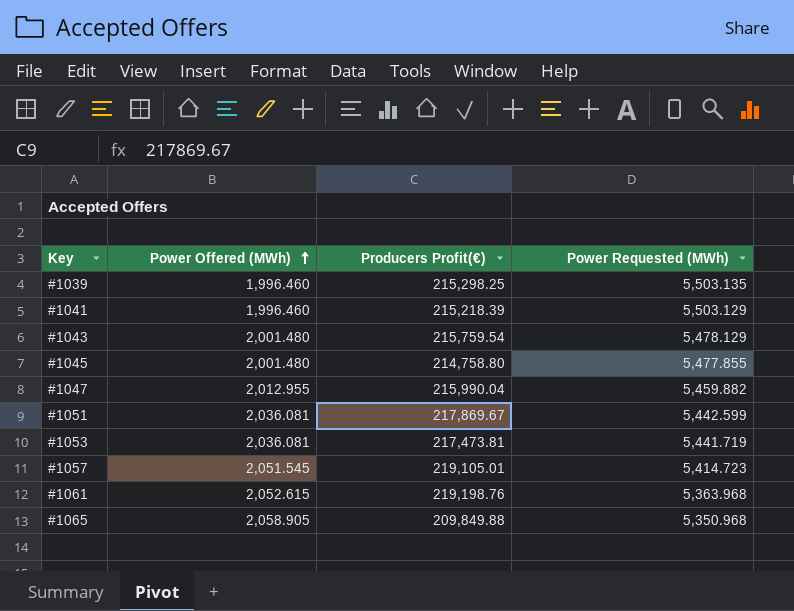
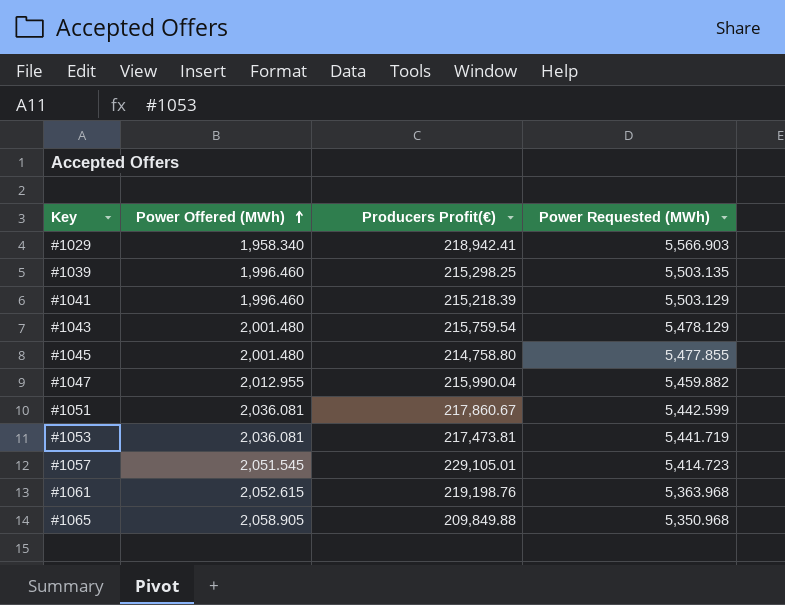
row #1029: none -> 1,958.340 | 218,942.41 | 5,566.903
#1051 | Producers Profit(€): 217,869.67 -> 217,860.67
#1057 | Producers Profit(€): 219,105.01 -> 229,105.01

